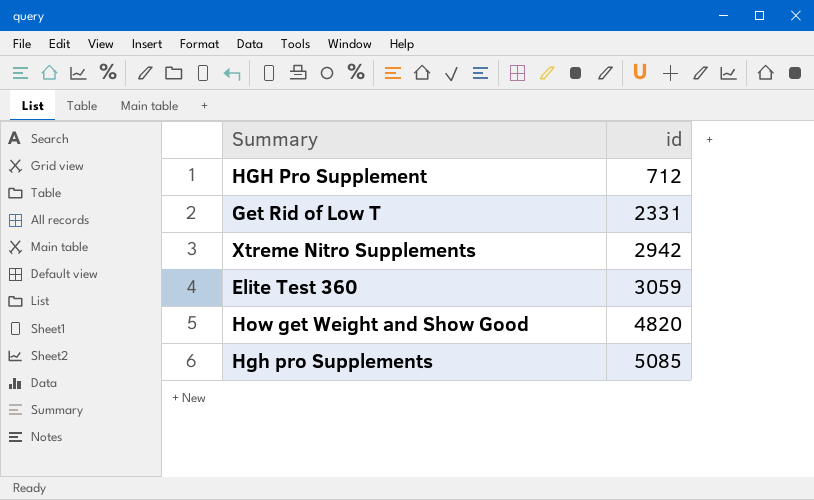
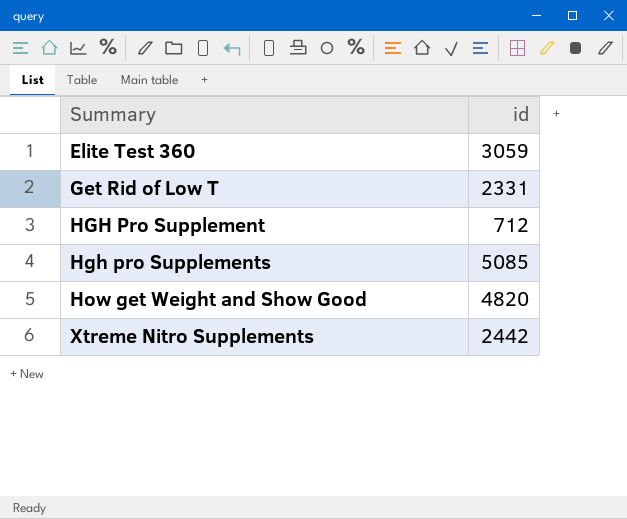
row order: id ascending -> Summary ascending
Xtreme Nitro Supplements | id: 2942 -> 2442

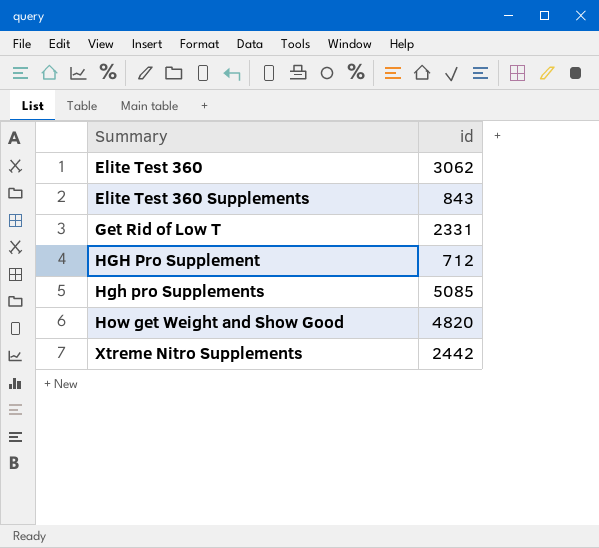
Elite Test 360 | id: 3059 -> 3062
row Elite Test 360 Supplements: none -> 843

